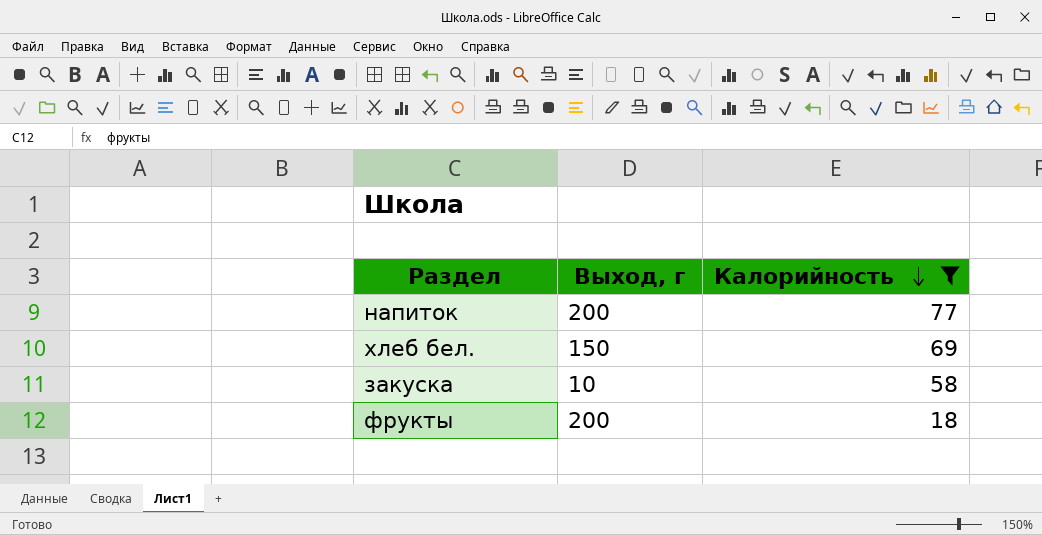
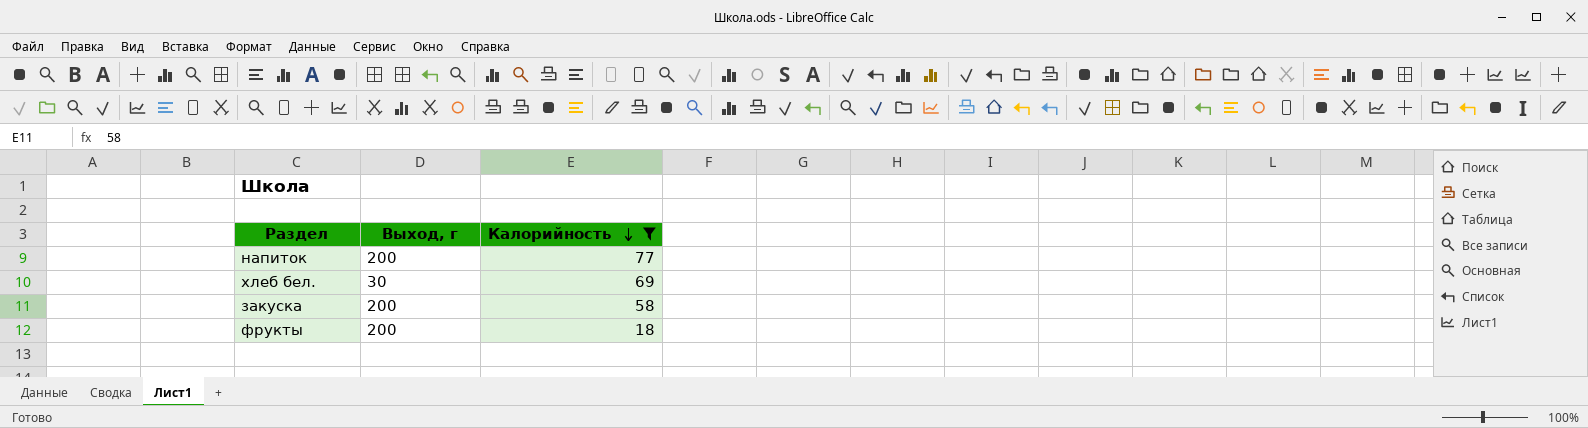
хлеб бел. | Выход, г: 150 -> 30
закуска | Выход, г: 10 -> 200

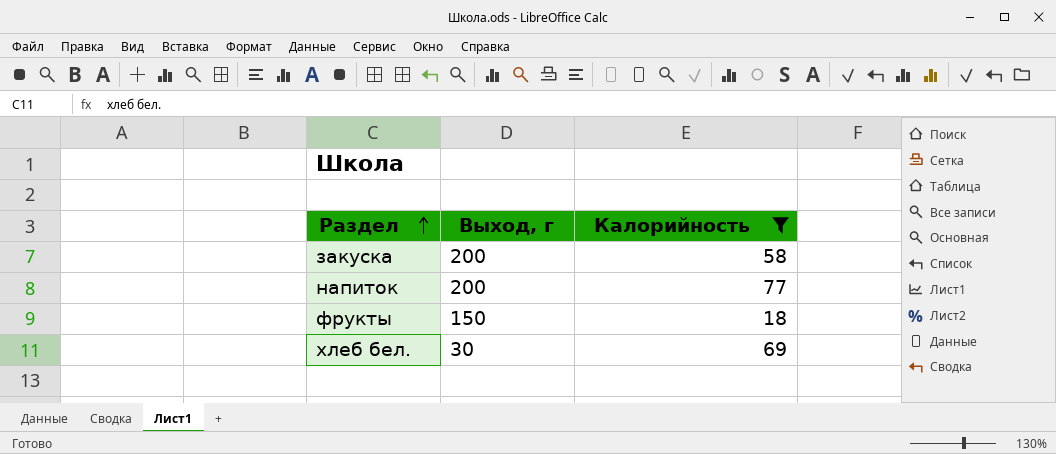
row order: Калорийность descending -> Раздел ascending
фрукты | Выход, г: 200 -> 150

